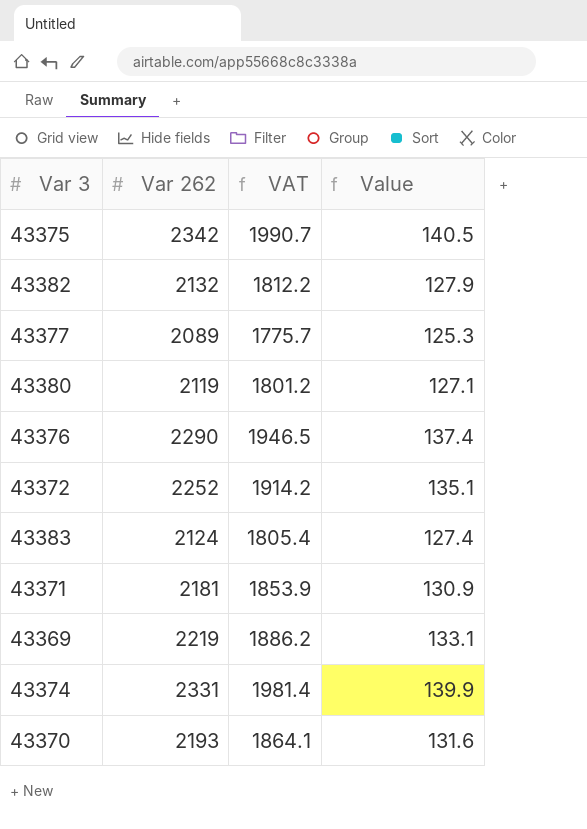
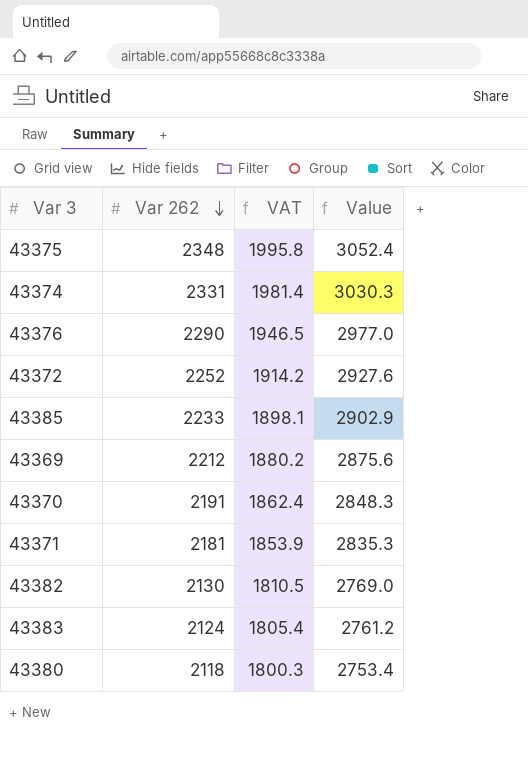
row order: none -> Var 262 descending
column Value | formula: [Var 262] * 0.06 -> [Var 262] * 1.3
row 43377: 2089 | 1775.7 | 125.3 -> none
43375 | Var 262: 2342 -> 2348
43375 | VAT: 1990.7 -> 1995.8
row 43385: none -> 2233 | 1898.1 | 2902.9
43369 | Var 262: 2219 -> 2212
43369 | VAT: 1886.2 -> 1880.2
43370 | Var 262: 2193 -> 2191
43370 | VAT: 1864.1 -> 1862.4
43382 | Var 262: 2132 -> 2130
43382 | VAT: 1812.2 -> 1810.5
43380 | Var 262: 2119 -> 2118
43380 | VAT: 1801.2 -> 1800.3

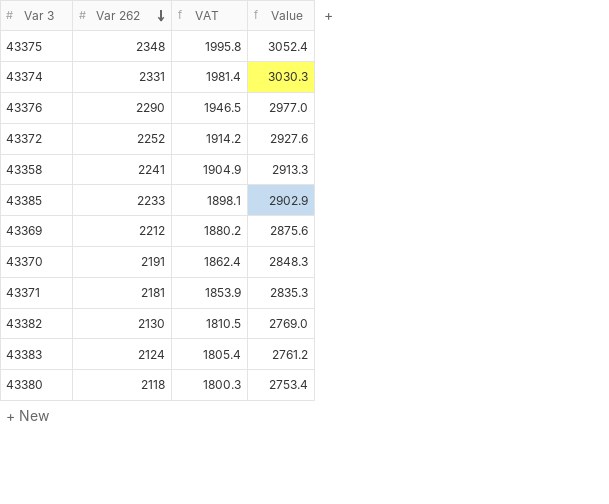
row 43358: none -> 2241 | 1904.9 | 2913.3

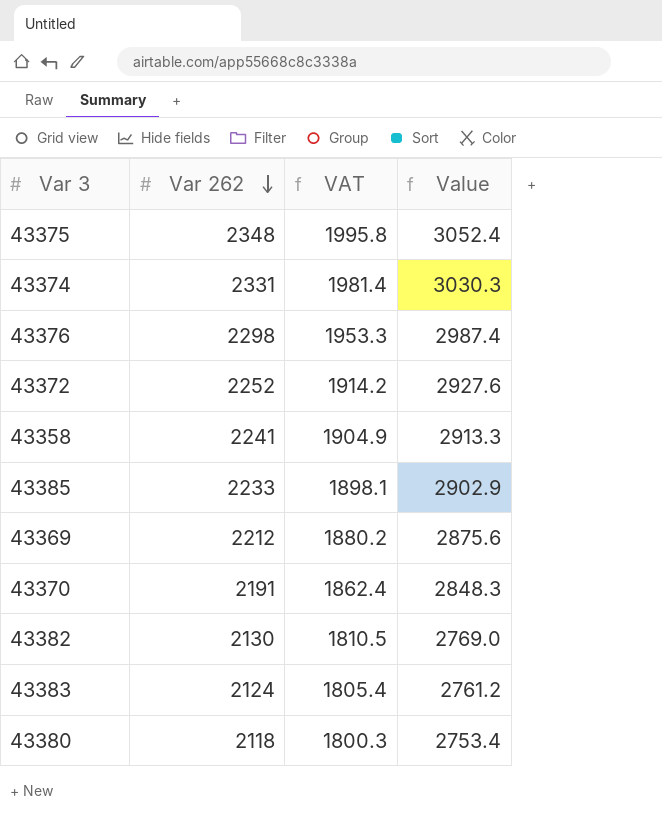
row 43371: 2181 | 1853.9 | 2835.3 -> none
43376 | Var 262: 2290 -> 2298
43376 | VAT: 1946.5 -> 1953.3
43376 | Value: 2977.0 -> 2987.4

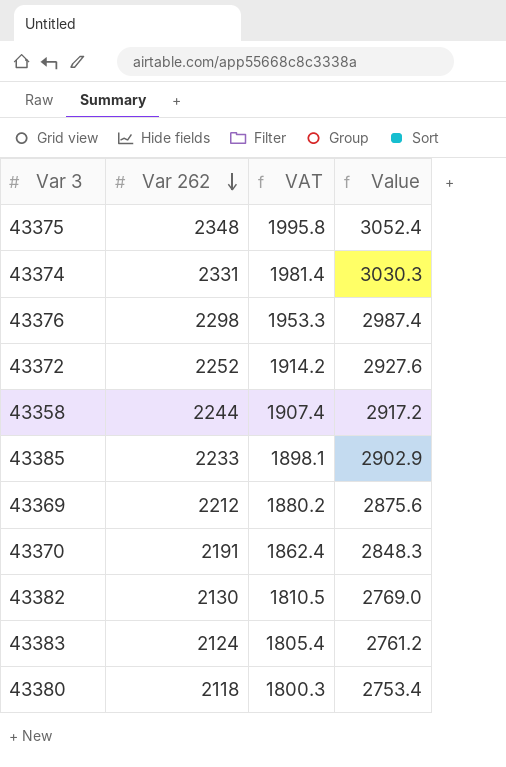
43358 | Var 262: 2241 -> 2244
43358 | VAT: 1904.9 -> 1907.4
43358 | Value: 2913.3 -> 2917.2

